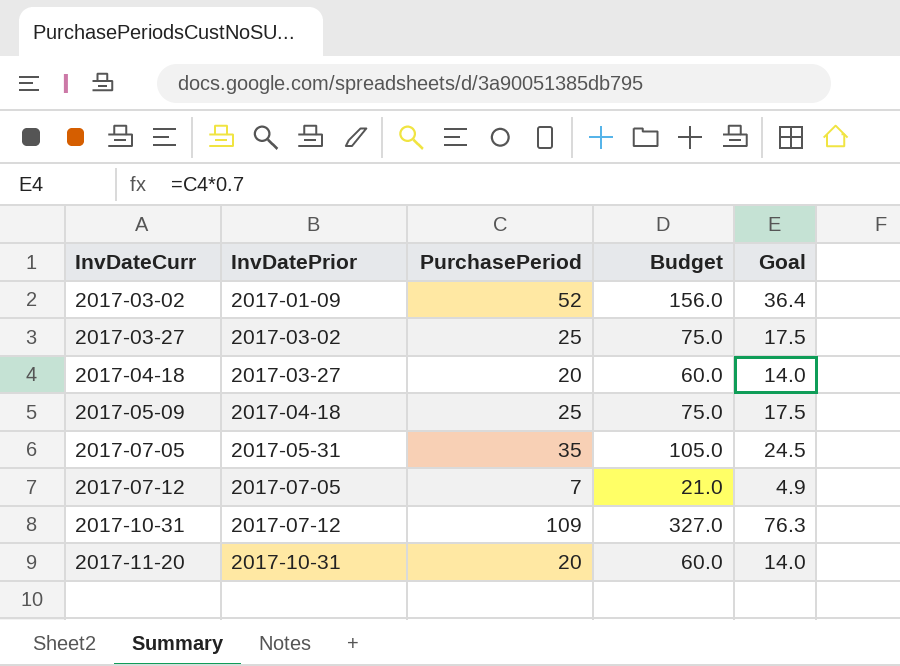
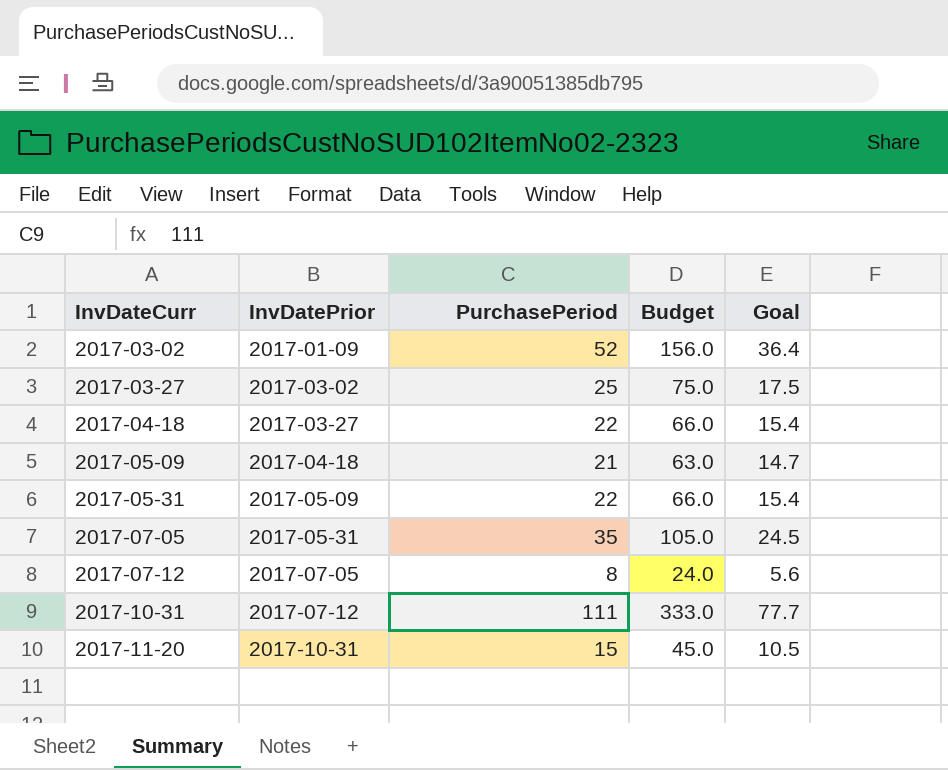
2017-04-18 | PurchasePeriod: 20 -> 22
2017-04-18 | Budget: 60.0 -> 66.0
2017-04-18 | Goal: 14.0 -> 15.4
2017-05-09 | PurchasePeriod: 25 -> 21
2017-05-09 | Budget: 75.0 -> 63.0
2017-05-09 | Goal: 17.5 -> 14.7
row 2017-05-31: none -> 2017-05-09 | 22 | 66.0 | 15.4
2017-07-12 | PurchasePeriod: 7 -> 8
2017-07-12 | Budget: 21.0 -> 24.0
2017-07-12 | Goal: 4.9 -> 5.6
2017-10-31 | PurchasePeriod: 109 -> 111
2017-10-31 | Budget: 327.0 -> 333.0
2017-10-31 | Goal: 76.3 -> 77.7
2017-11-20 | PurchasePeriod: 20 -> 15
2017-11-20 | Budget: 60.0 -> 45.0
2017-11-20 | Goal: 14.0 -> 10.5

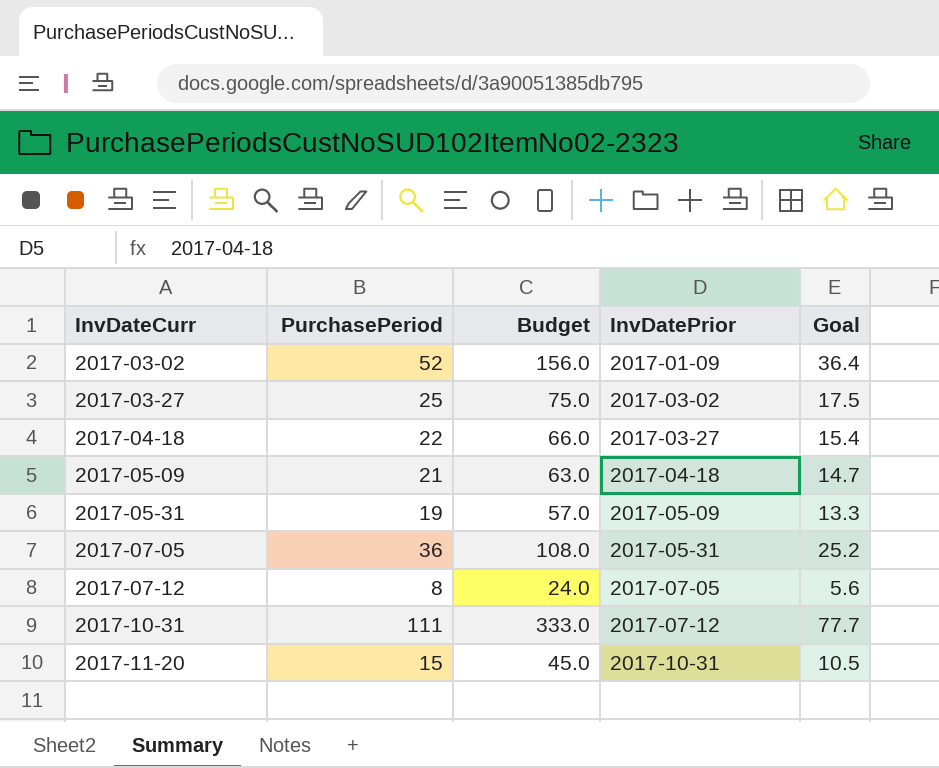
column InvDatePrior | position: 2 -> 4
2017-05-31 | PurchasePeriod: 22 -> 19
2017-05-31 | Budget: 66.0 -> 57.0
2017-05-31 | Goal: 15.4 -> 13.3
2017-07-05 | PurchasePeriod: 35 -> 36
2017-07-05 | Budget: 105.0 -> 108.0
2017-07-05 | Goal: 24.5 -> 25.2

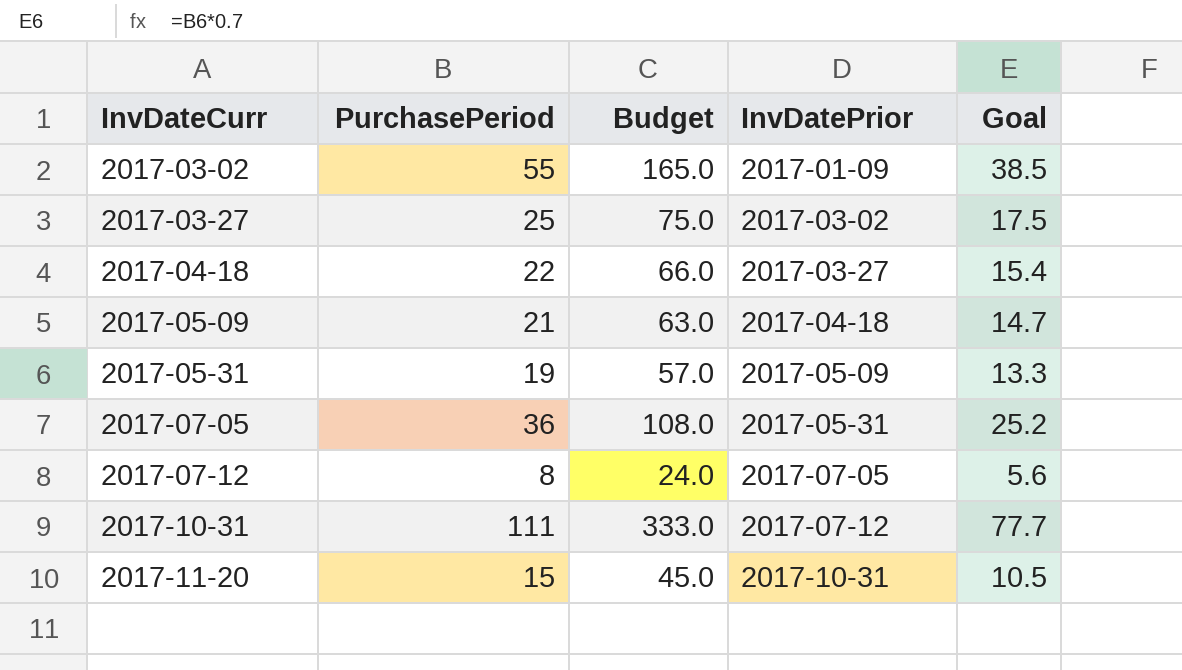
2017-03-02 | PurchasePeriod: 52 -> 55
2017-03-02 | Budget: 156.0 -> 165.0
2017-03-02 | Goal: 36.4 -> 38.5

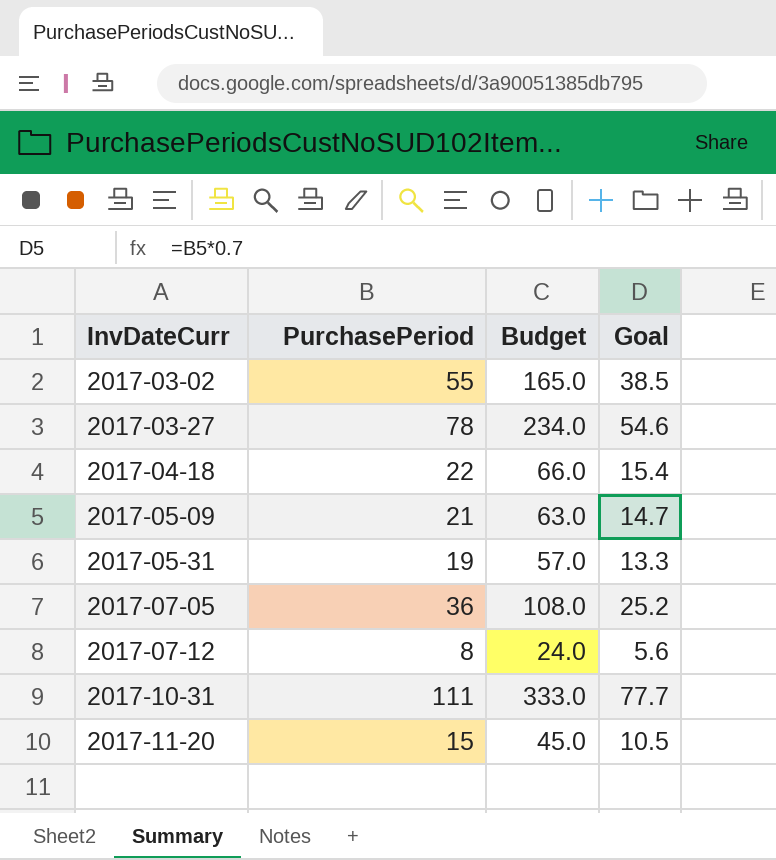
column InvDatePrior | position: 4 -> none
2017-03-27 | PurchasePeriod: 25 -> 78
2017-03-27 | Budget: 75.0 -> 234.0
2017-03-27 | Goal: 17.5 -> 54.6

